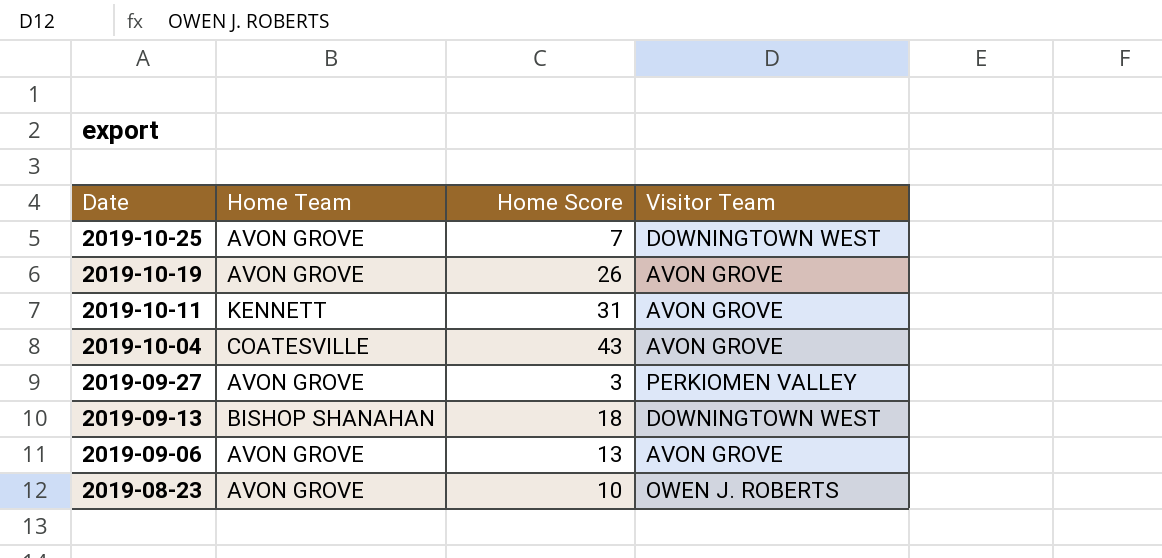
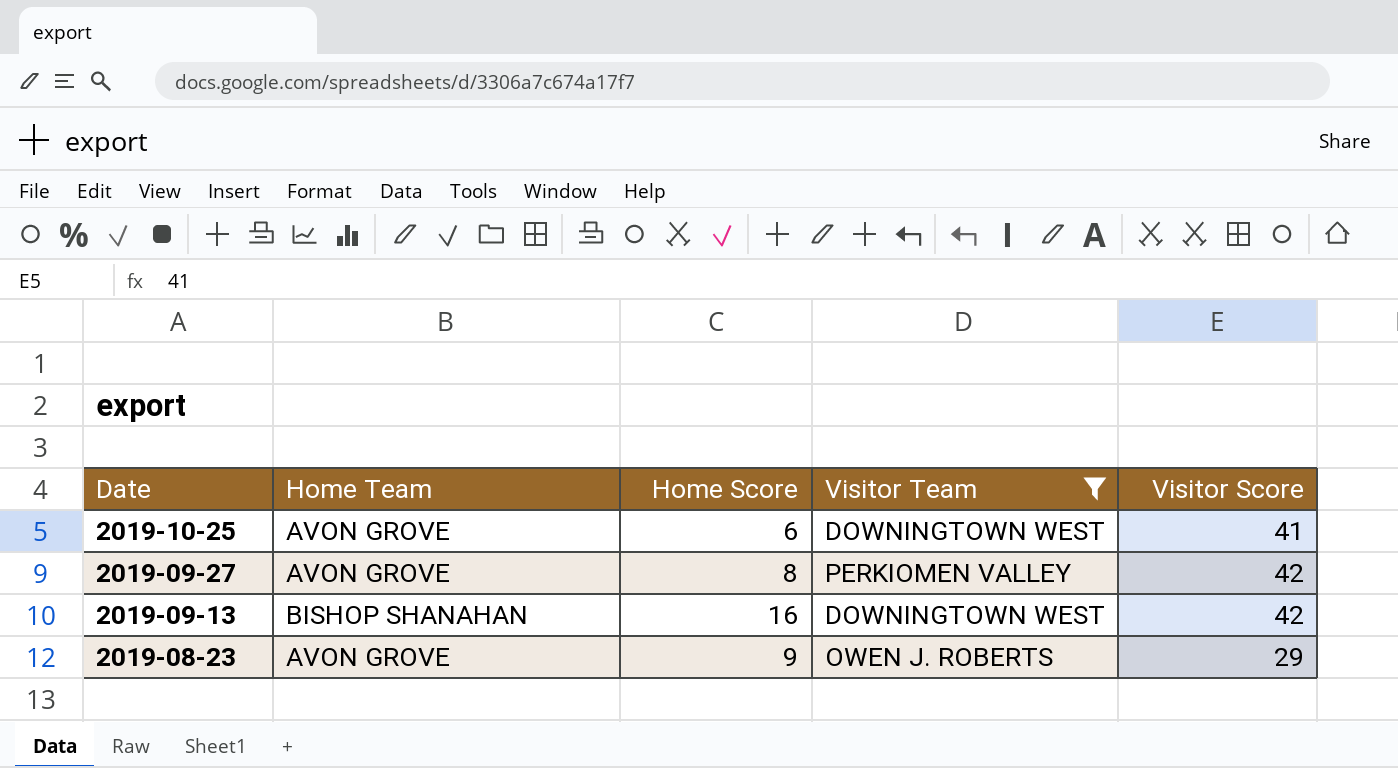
filter: none -> Visitor Team != AVON GROVE
column Visitor Score | position: none -> 5
2019-10-25 | Home Score: 7 -> 6
2019-09-27 | Home Score: 3 -> 8
2019-09-13 | Home Score: 18 -> 16
2019-08-23 | Home Score: 10 -> 9

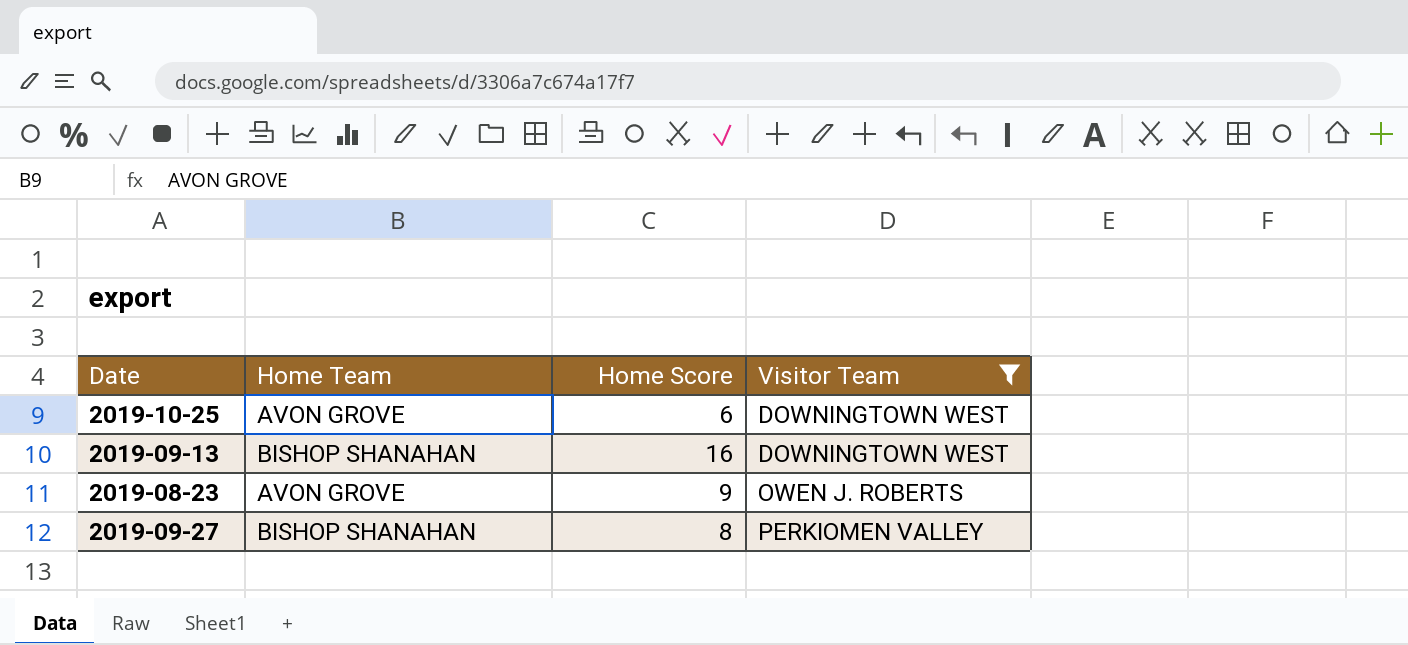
row order: Date descending -> Visitor Team ascending
column Visitor Score | position: 5 -> none
2019-09-27 | Home Team: AVON GROVE -> BISHOP SHANAHAN

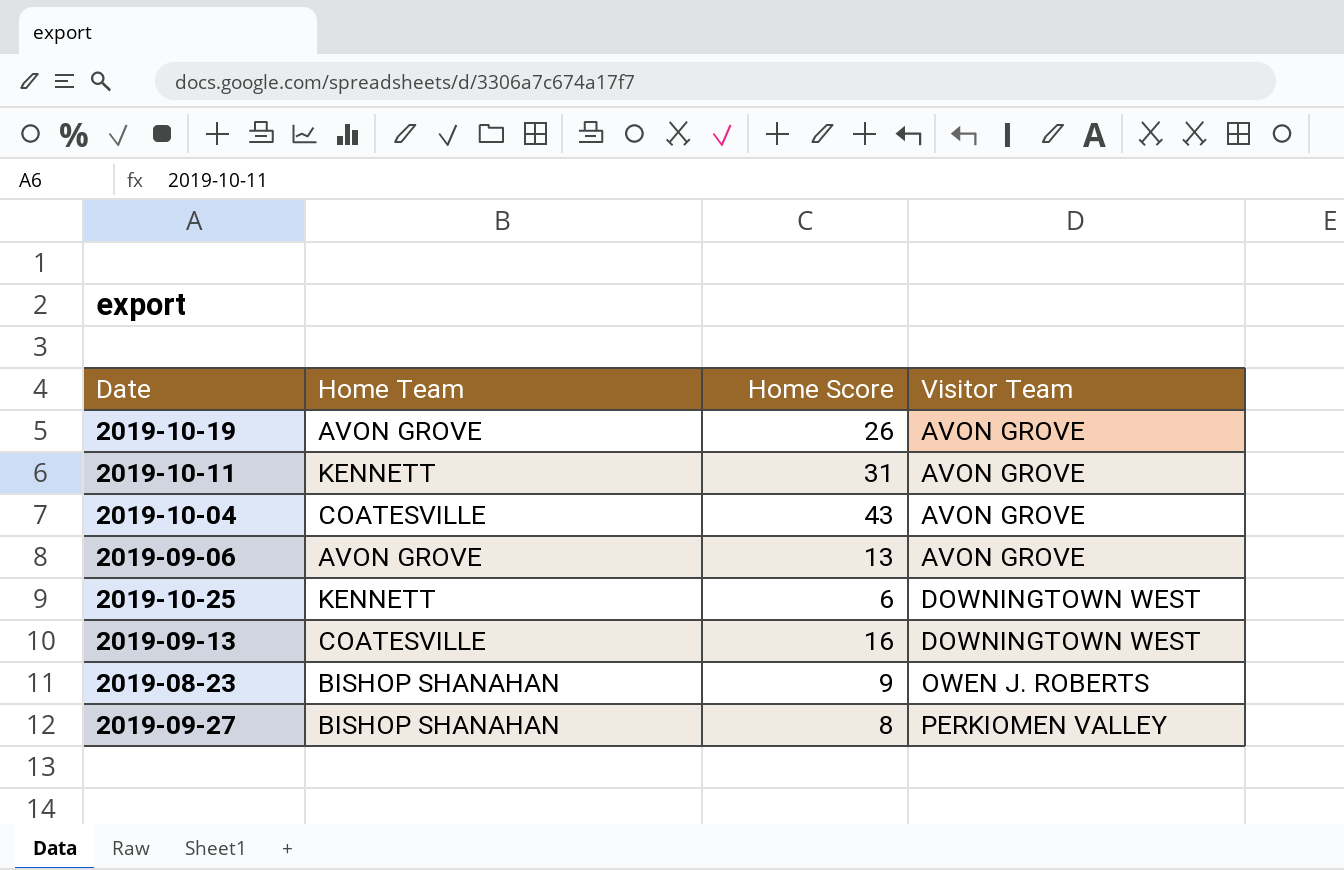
filter: Visitor Team != AVON GROVE -> none
2019-10-25 | Home Team: AVON GROVE -> KENNETT
2019-09-13 | Home Team: BISHOP SHANAHAN -> COATESVILLE
2019-08-23 | Home Team: AVON GROVE -> BISHOP SHANAHAN

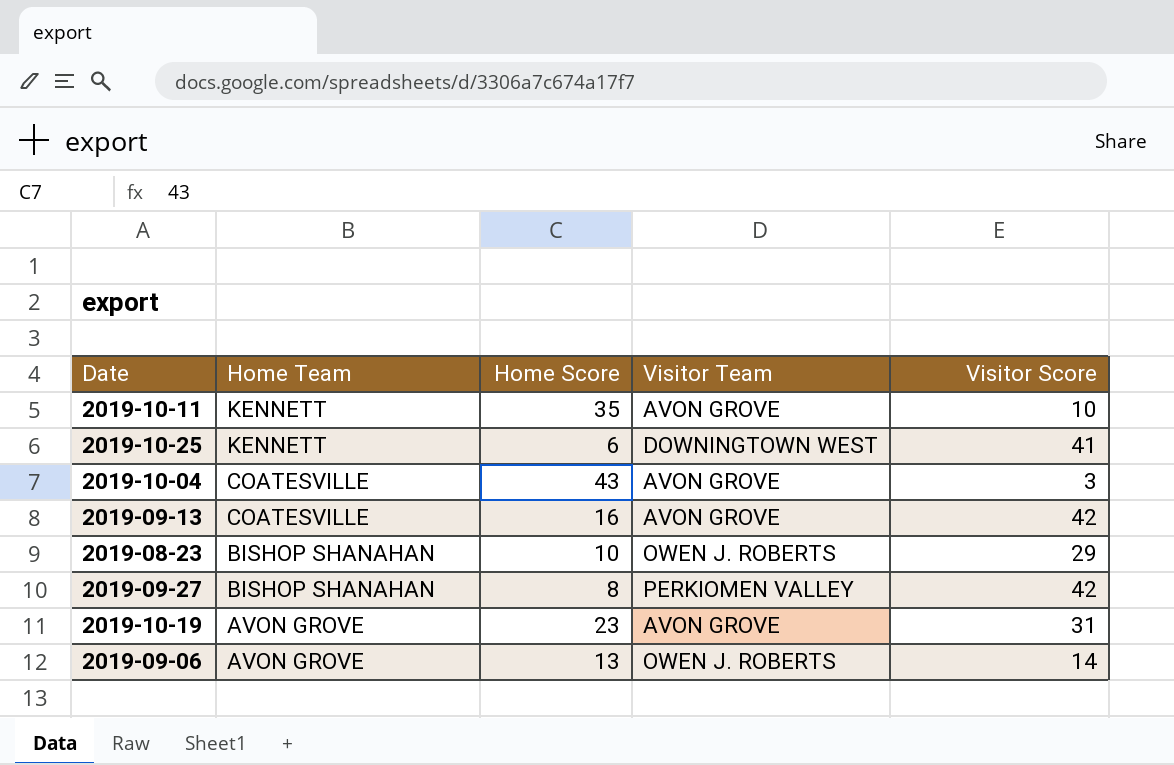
row order: Visitor Team ascending -> Home Team descending
column Visitor Score | position: none -> 5
2019-10-11 | Home Score: 31 -> 35
2019-09-13 | Visitor Team: DOWNINGTOWN WEST -> AVON GROVE
2019-08-23 | Home Score: 9 -> 10
2019-10-19 | Home Score: 26 -> 23
2019-09-06 | Visitor Team: AVON GROVE -> OWEN J. ROBERTS

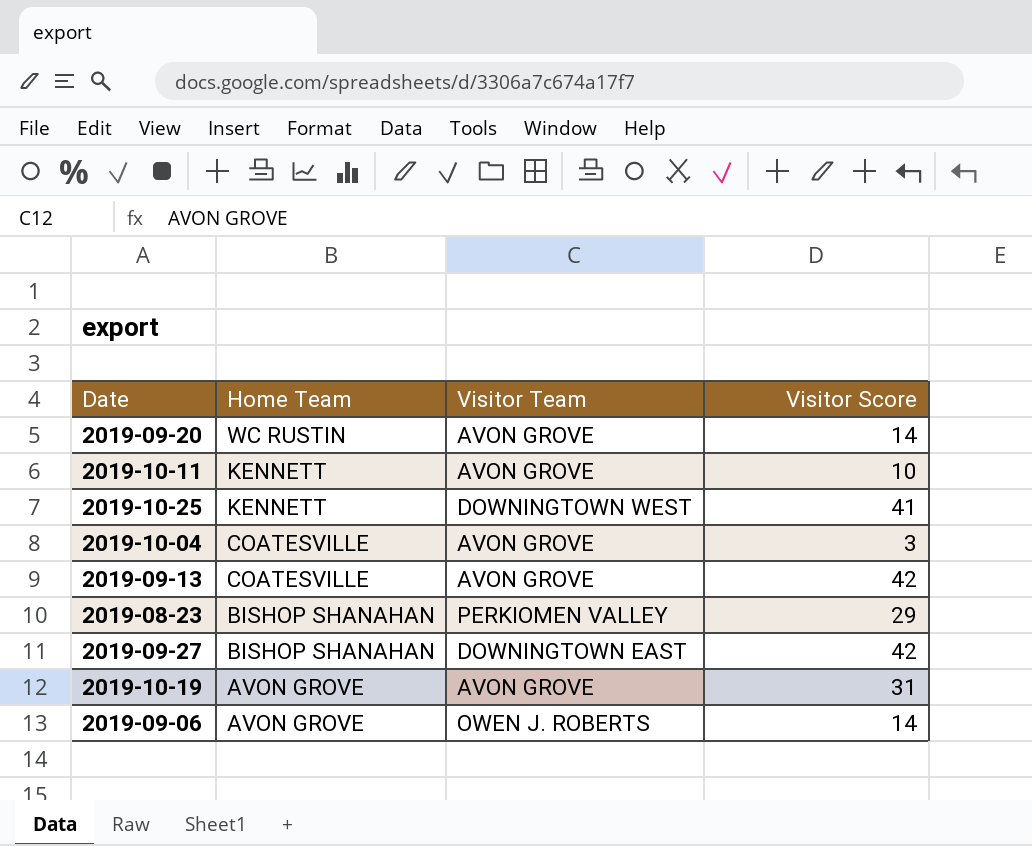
column Home Score | position: 3 -> none
row 2019-09-20: none -> WC RUSTIN | AVON GROVE | 14
2019-08-23 | Visitor Team: OWEN J. ROBERTS -> PERKIOMEN VALLEY
2019-09-27 | Visitor Team: PERKIOMEN VALLEY -> DOWNINGTOWN EAST

